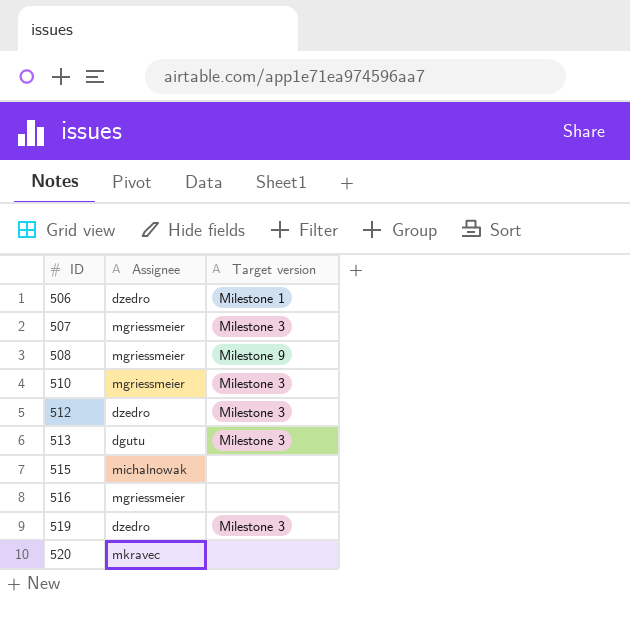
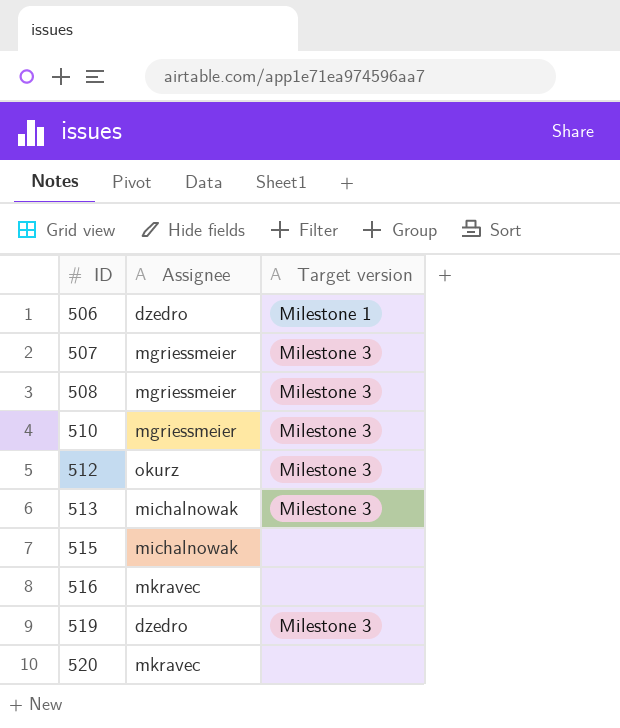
508 | Target version: Milestone 9 -> Milestone 3
512 | Assignee: dzedro -> okurz
513 | Assignee: dgutu -> michalnowak
516 | Assignee: mgriessmeier -> mkravec

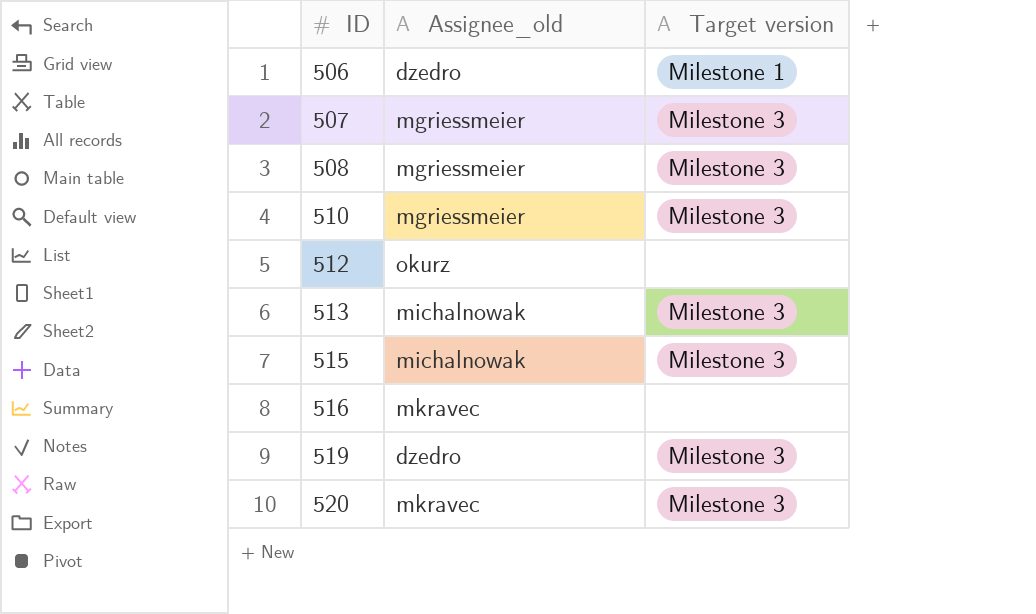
column name: Assignee -> Assignee_old
512 | Target version: Milestone 3 -> none
515 | Target version: none -> Milestone 3
520 | Target version: none -> Milestone 3

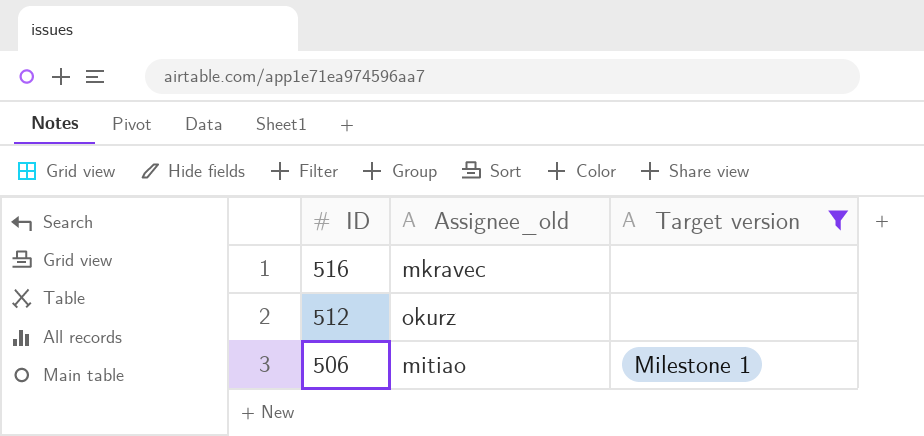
filter: none -> Target version != Milestone 3
row order: ID ascending -> ID descending
506 | Assignee_old: dzedro -> mitiao

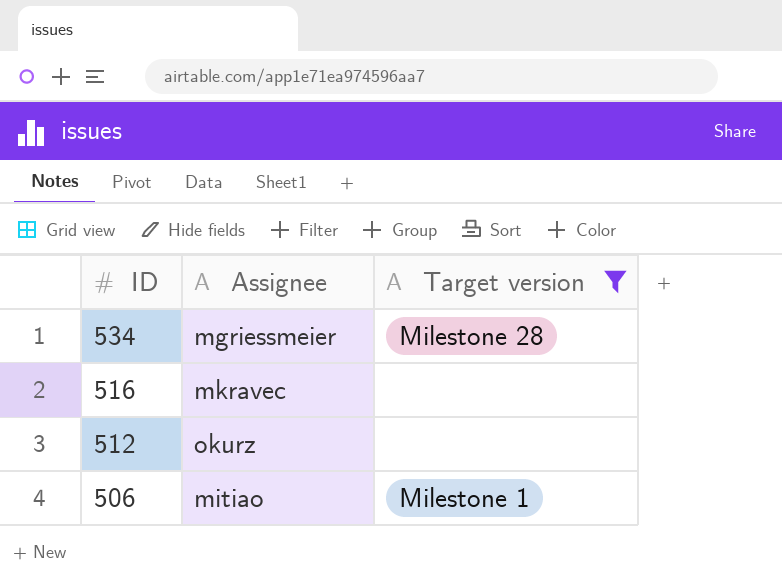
column name: Assignee_old -> Assignee
row 534: none -> mgriessmeier | Milestone 28

